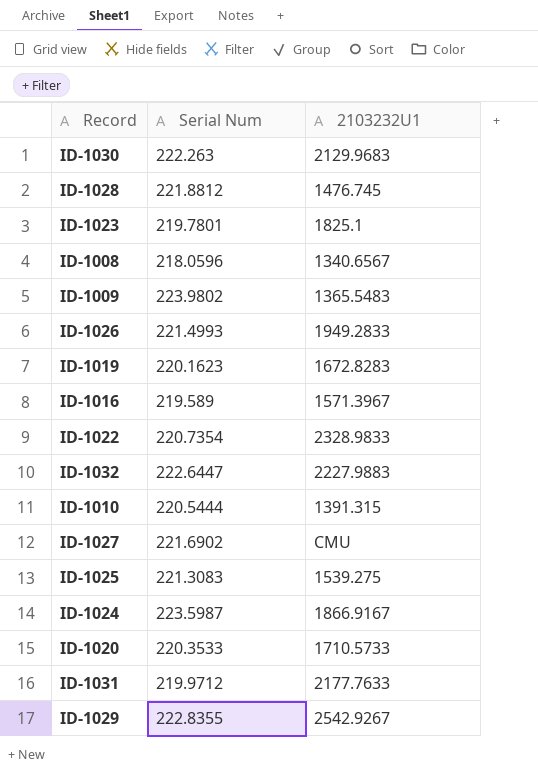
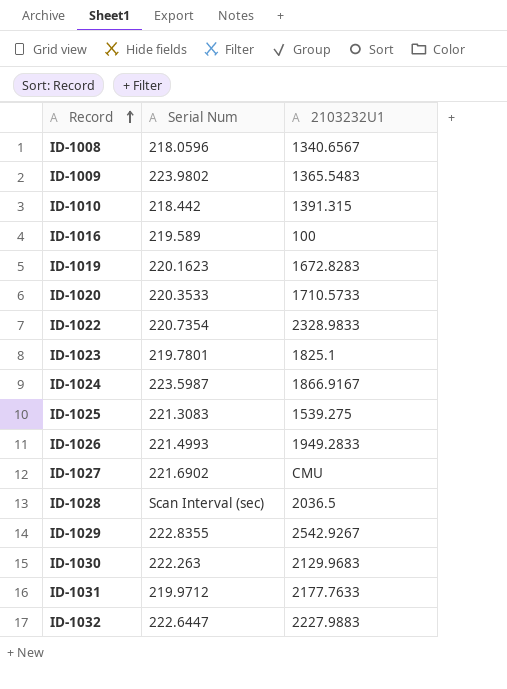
row order: none -> Record ascending
ID-1010 | Serial Num: 220.5444 -> 218.442
ID-1016 | 2103232U1: 1571.3967 -> 100
ID-1028 | Serial Num: 221.8812 -> Scan Interval (sec)
ID-1028 | 2103232U1: 1476.745 -> 2036.5

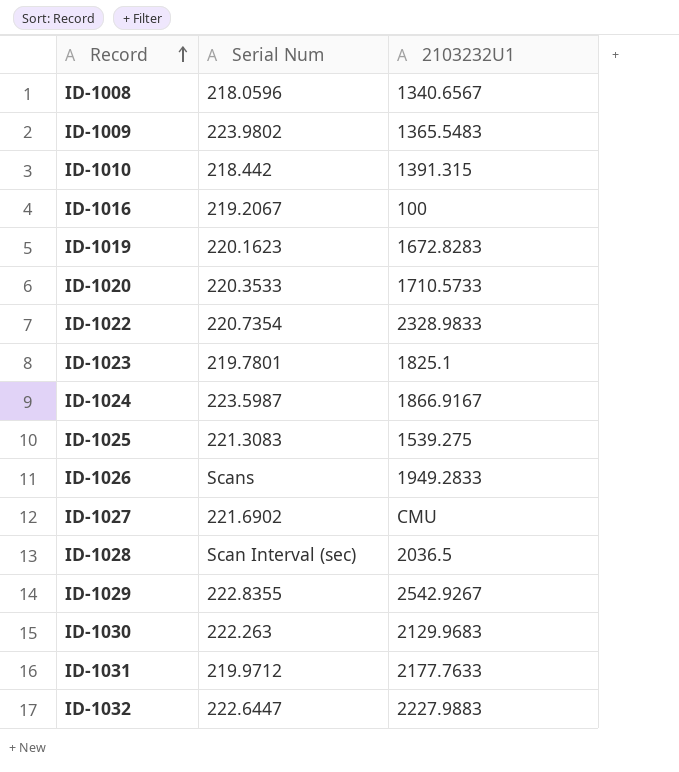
ID-1016 | Serial Num: 219.589 -> 219.2067
ID-1026 | Serial Num: 221.4993 -> Scans

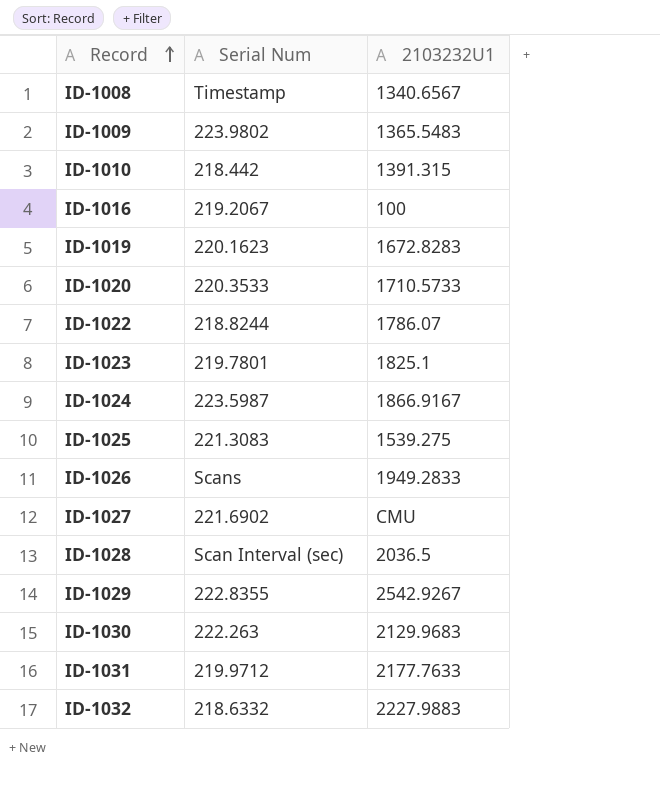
ID-1008 | Serial Num: 218.0596 -> Timestamp
ID-1022 | Serial Num: 220.7354 -> 218.8244
ID-1022 | 2103232U1: 2328.9833 -> 1786.07
ID-1032 | Serial Num: 222.6447 -> 218.6332

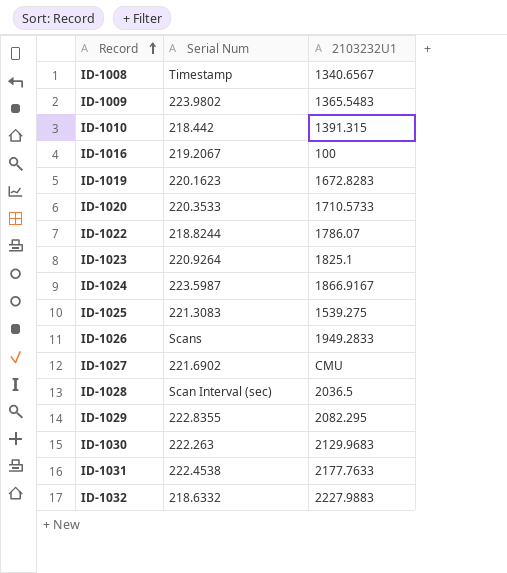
ID-1023 | Serial Num: 219.7801 -> 220.9264
ID-1029 | 2103232U1: 2542.9267 -> 2082.295
ID-1031 | Serial Num: 219.9712 -> 222.4538

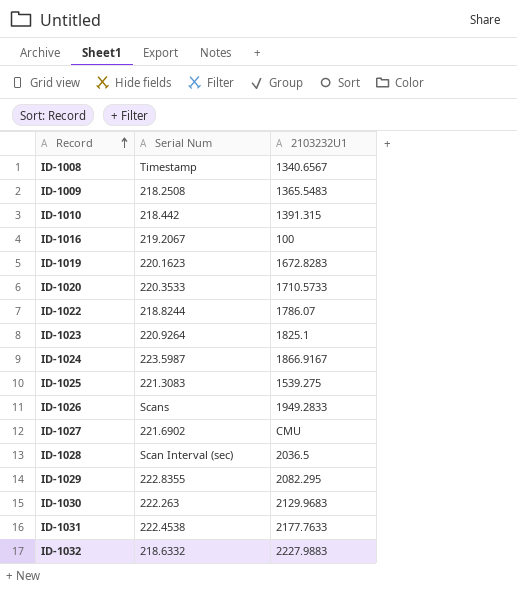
ID-1009 | Serial Num: 223.9802 -> 218.2508

